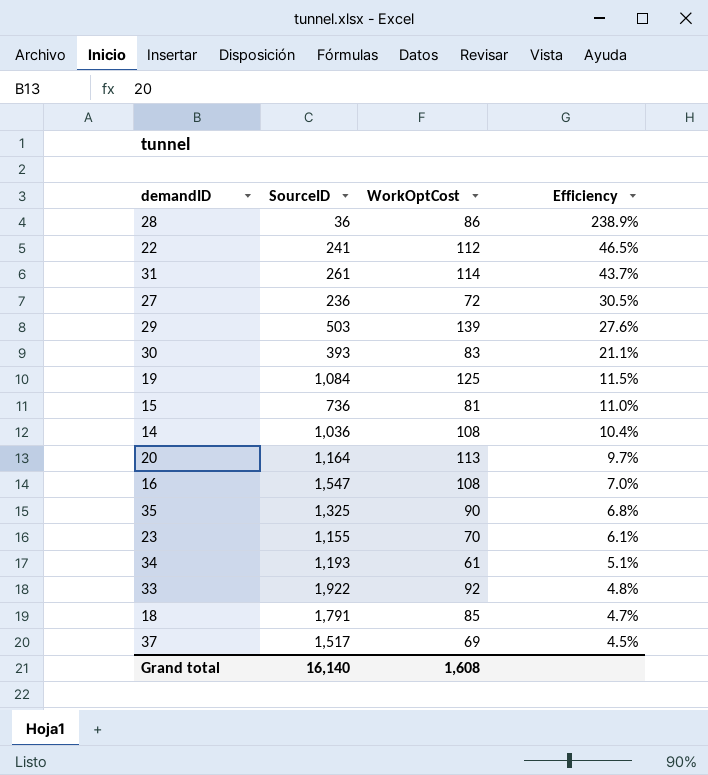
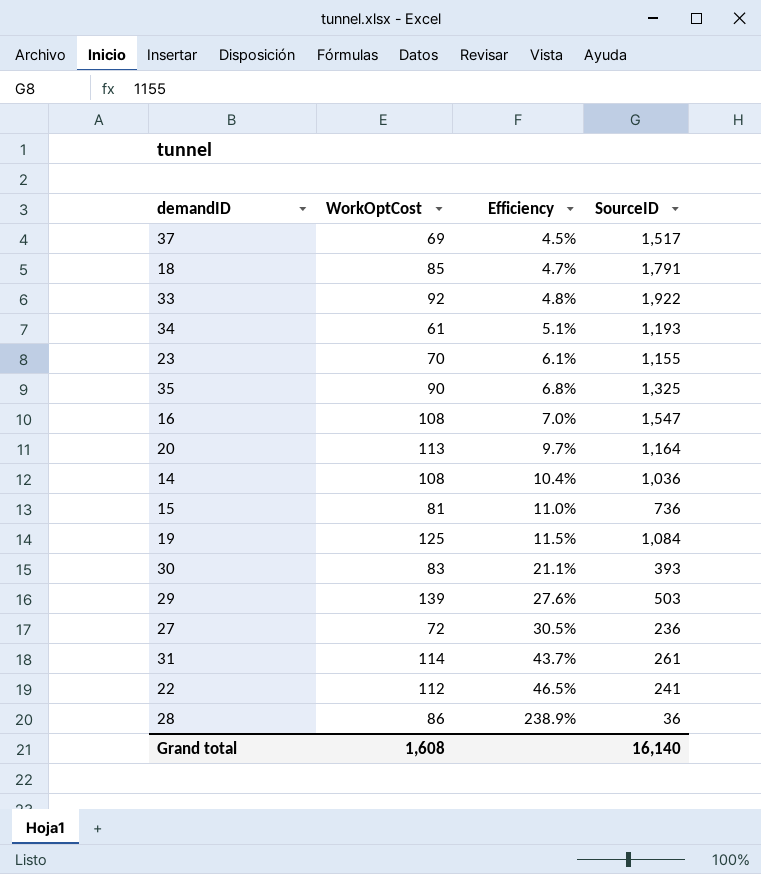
row order: Efficiency descending -> Efficiency ascending
column SourceID | position: 2 -> 4

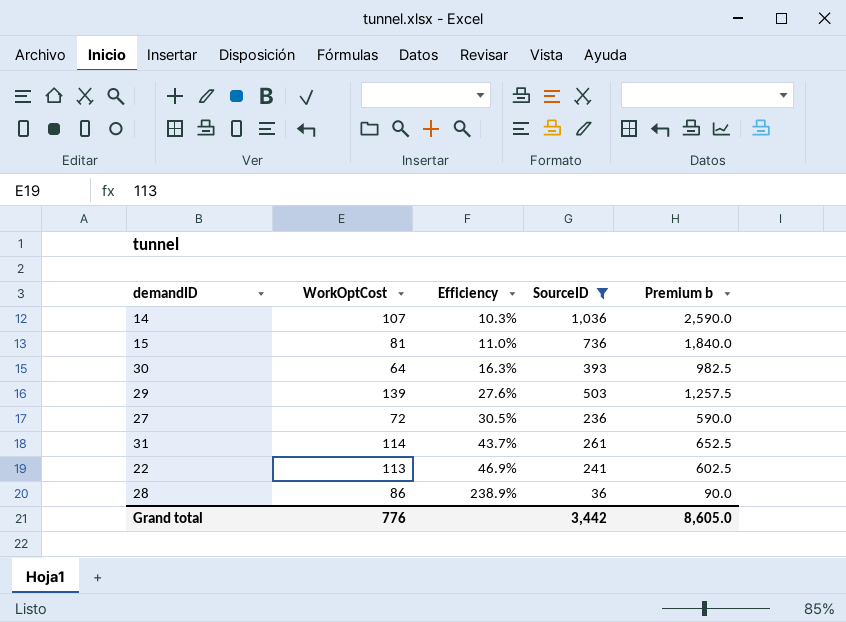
filter: none -> SourceID <= 1,036
column Premium b | formula: none -> [SourceID] * 2.5
14 | WorkOptCost: 108 -> 107
14 | Efficiency: 10.4% -> 10.3%
30 | WorkOptCost: 83 -> 64
30 | Efficiency: 21.1% -> 16.3%
22 | WorkOptCost: 112 -> 113
22 | Efficiency: 46.5% -> 46.9%
Grand total | WorkOptCost: 1,608 -> 776
Grand total | SourceID: 16,140 -> 3,442

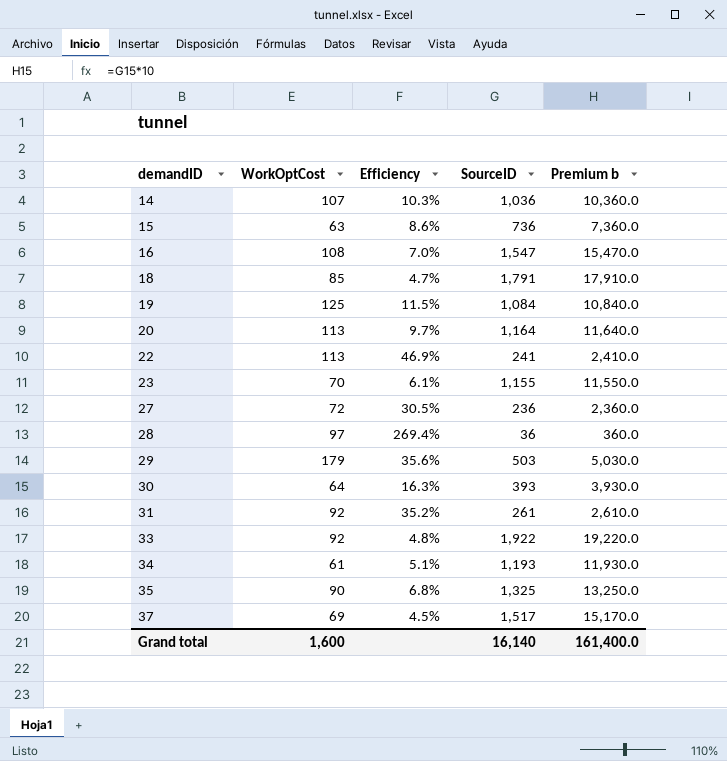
filter: SourceID <= 1,036 -> none
row order: Efficiency ascending -> demandID ascending
column Premium b | formula: [SourceID] * 2.5 -> [SourceID] * 10
15 | WorkOptCost: 81 -> 63
15 | Efficiency: 11.0% -> 8.6%
28 | WorkOptCost: 86 -> 97
28 | Efficiency: 238.9% -> 269.4%
29 | WorkOptCost: 139 -> 179
29 | Efficiency: 27.6% -> 35.6%
31 | WorkOptCost: 114 -> 92
31 | Efficiency: 43.7% -> 35.2%
Grand total | WorkOptCost: 776 -> 1,600
Grand total | SourceID: 3,442 -> 16,140
Grand total | Premium b: 8,605.0 -> 161,400.0

